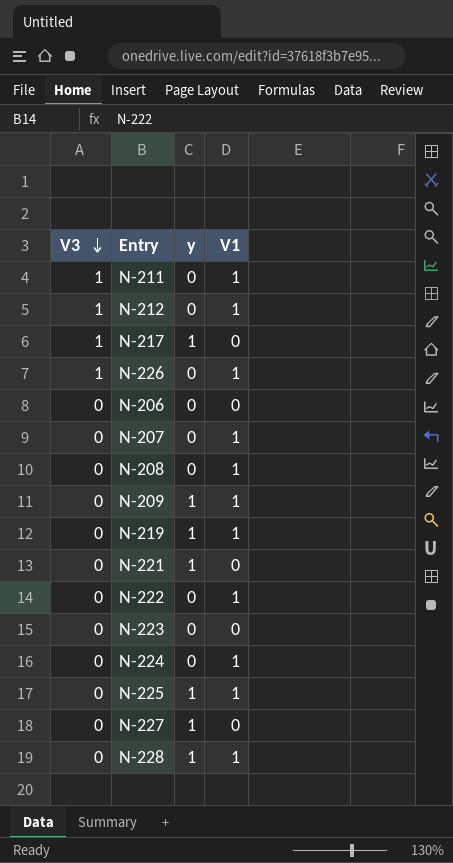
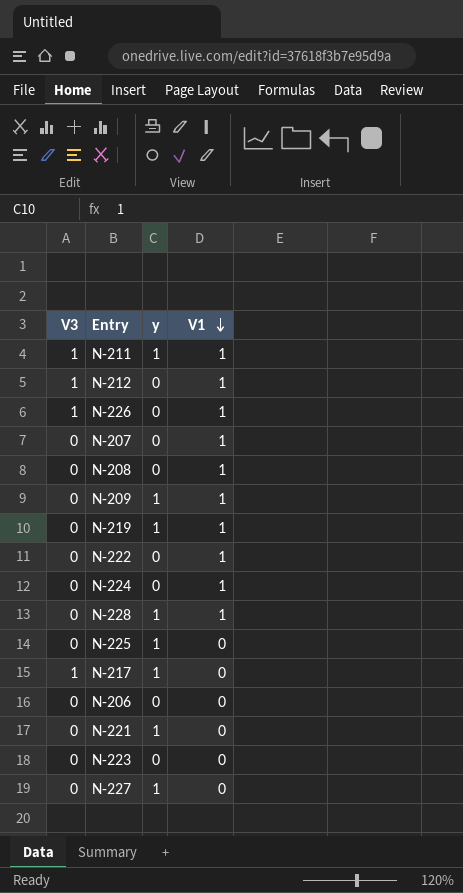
row order: V3 descending -> V1 descending
N-211 | y: 0 -> 1
N-225 | V1: 1 -> 0

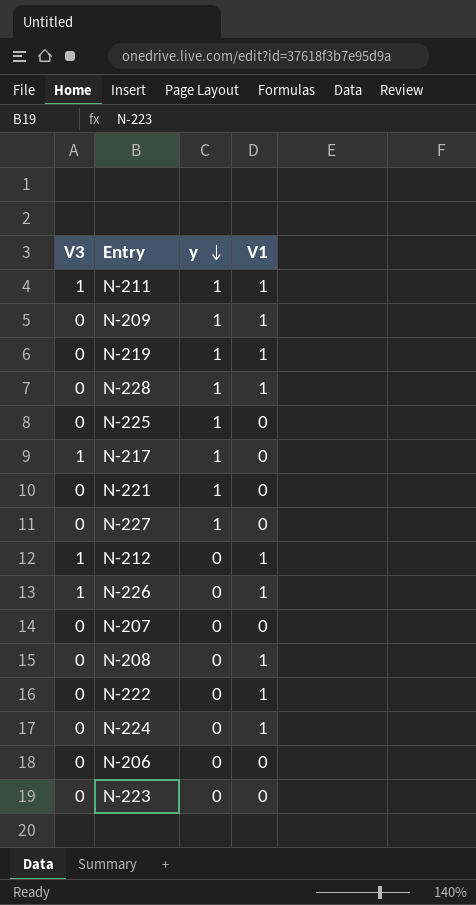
row order: V1 descending -> y descending
N-207 | V1: 1 -> 0

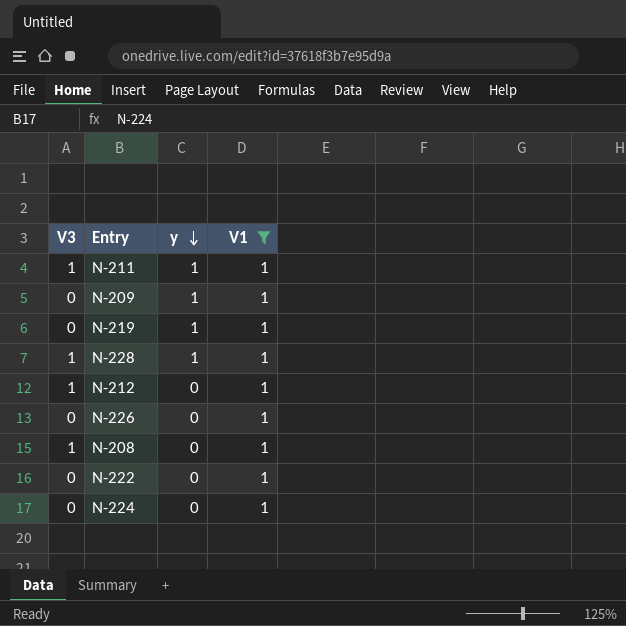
filter: none -> V1 = 1
N-228 | V3: 0 -> 1
N-226 | V3: 1 -> 0
N-208 | V3: 0 -> 1

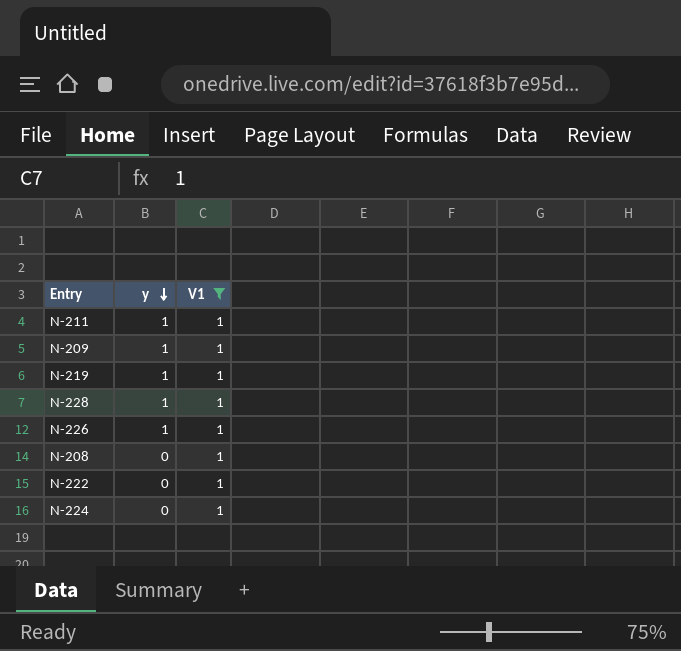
column V3 | position: 1 -> none
row N-212: 1 | 0 | 1 -> none
N-226 | y: 0 -> 1

